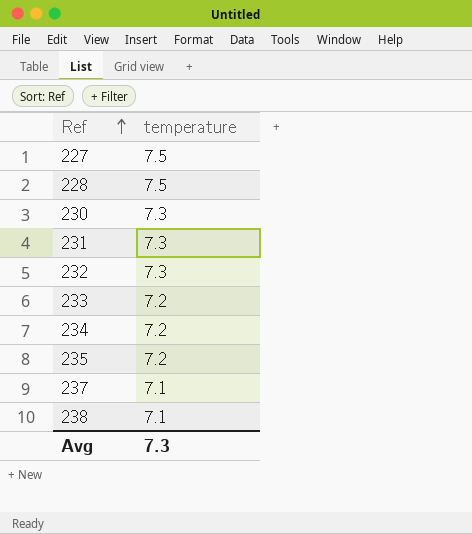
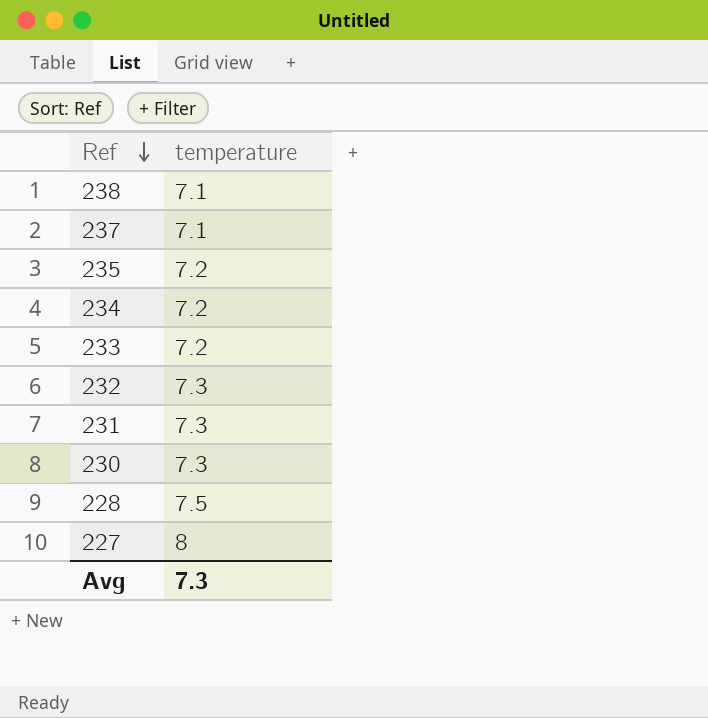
row order: Ref ascending -> Ref descending
227 | temperature: 7.5 -> 8

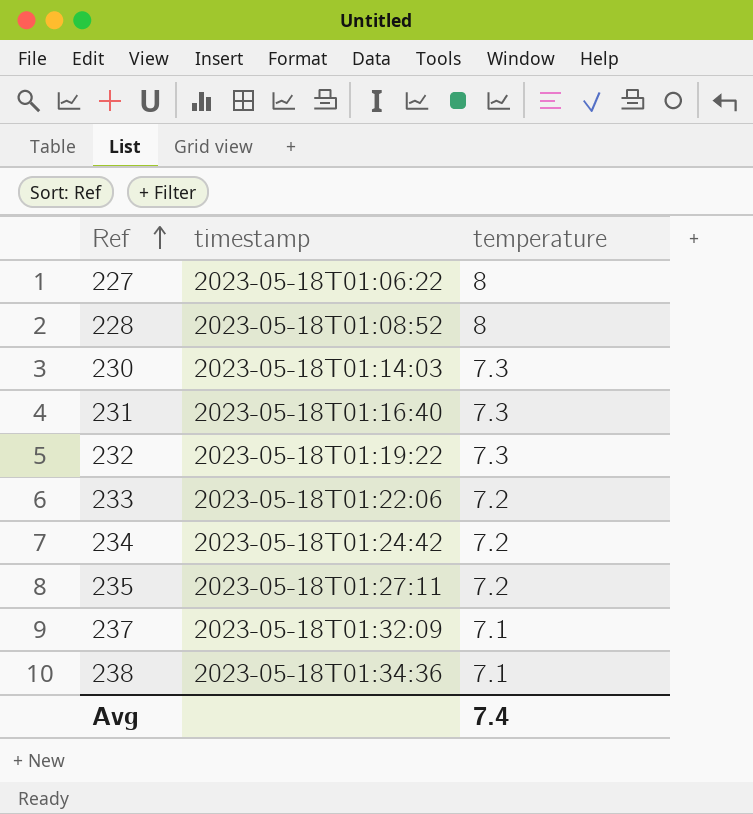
row order: Ref descending -> Ref ascending
column timestamp | position: none -> 2
228 | temperature: 7.5 -> 8
Avg | temperature: 7.3 -> 7.4

